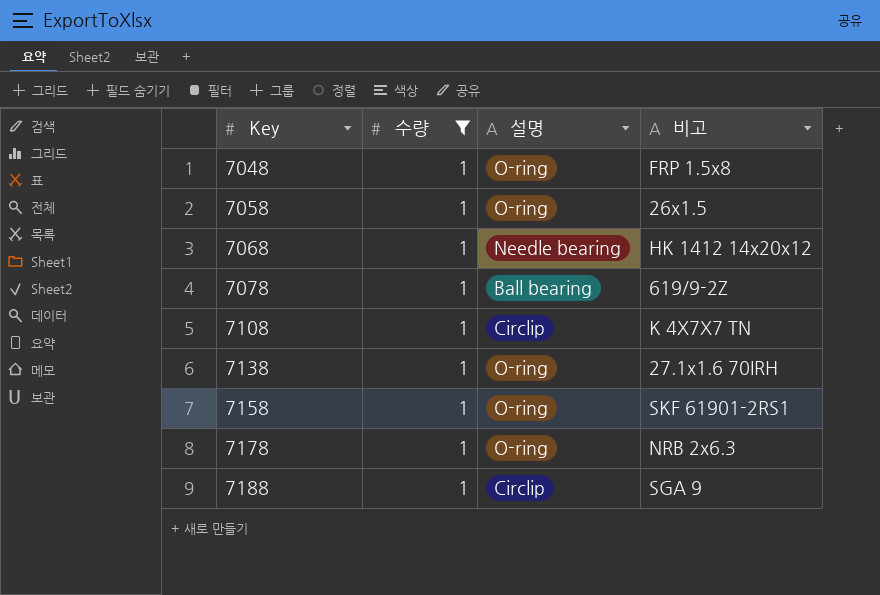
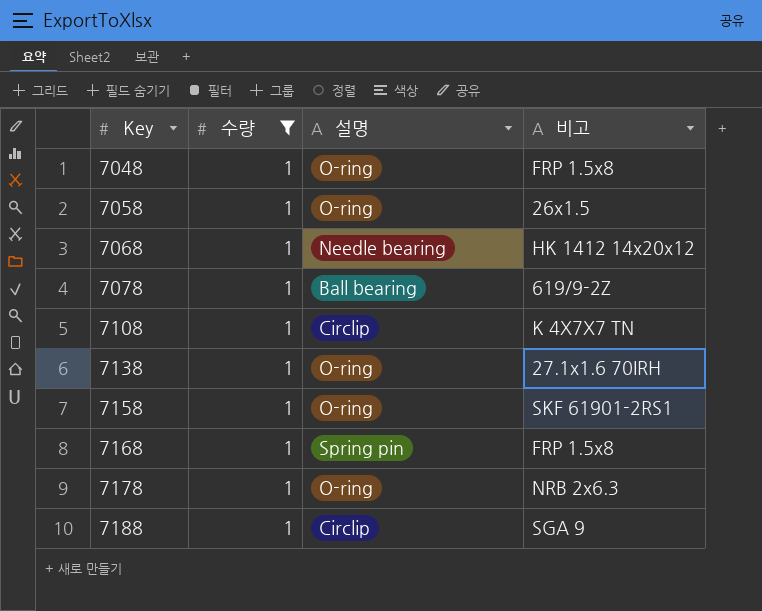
row 7168: none -> 1 | Spring pin | FRP 1.5x8

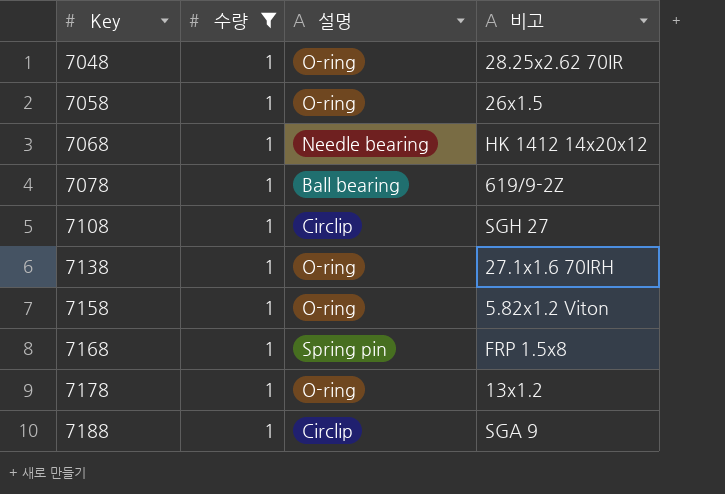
7048 | 비고: FRP 1.5x8 -> 28.25x2.62 70IR
7108 | 비고: K 4X7X7 TN -> SGH 27
7158 | 비고: SKF 61901-2RS1 -> 5.82x1.2 Viton
7178 | 비고: NRB 2x6.3 -> 13x1.2

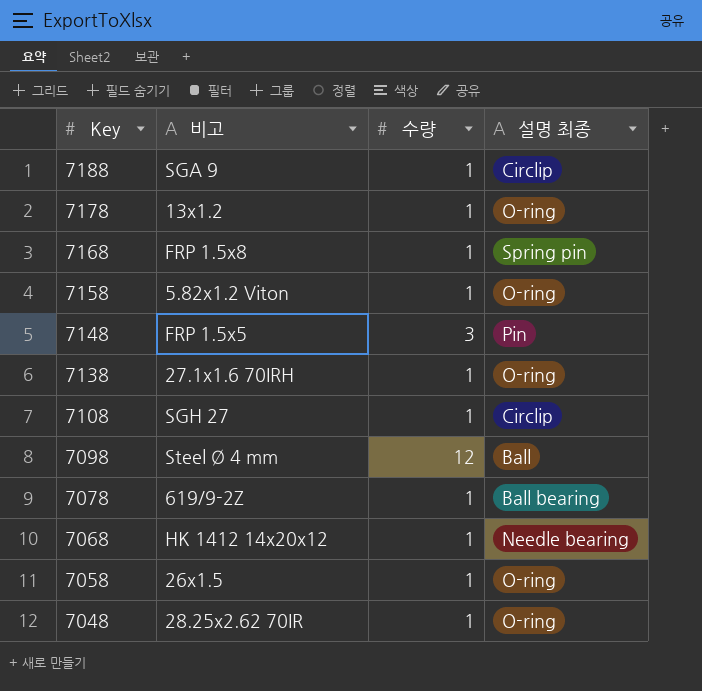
filter: 수량 = 1 -> none
row order: Key ascending -> Key descending
column 비고 | position: 4 -> 2
column name: 설명 -> 설명 최종

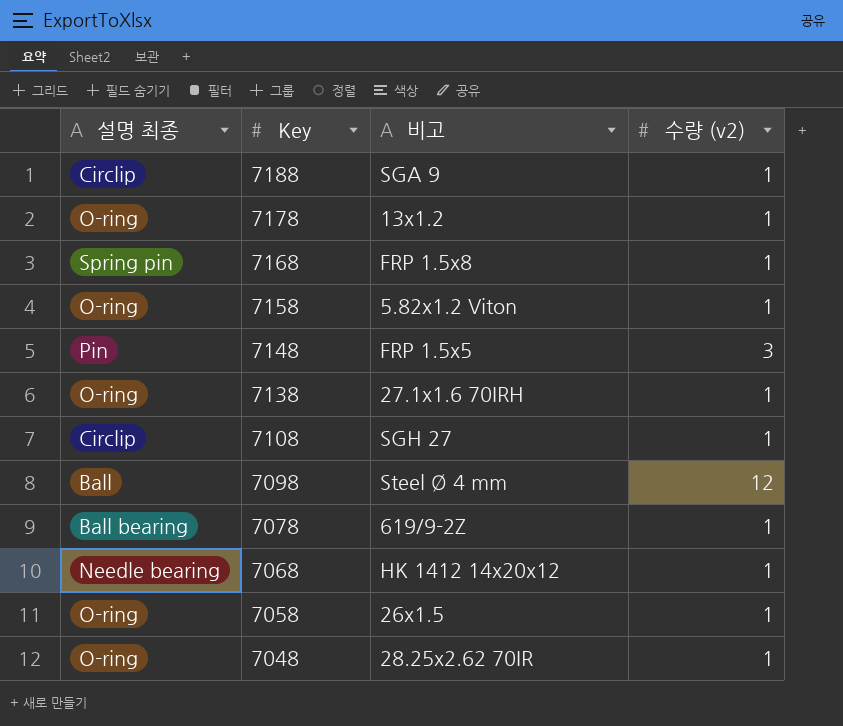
column 설명 최종 | position: 4 -> 1
column name: 수량 -> 수량 (v2)

